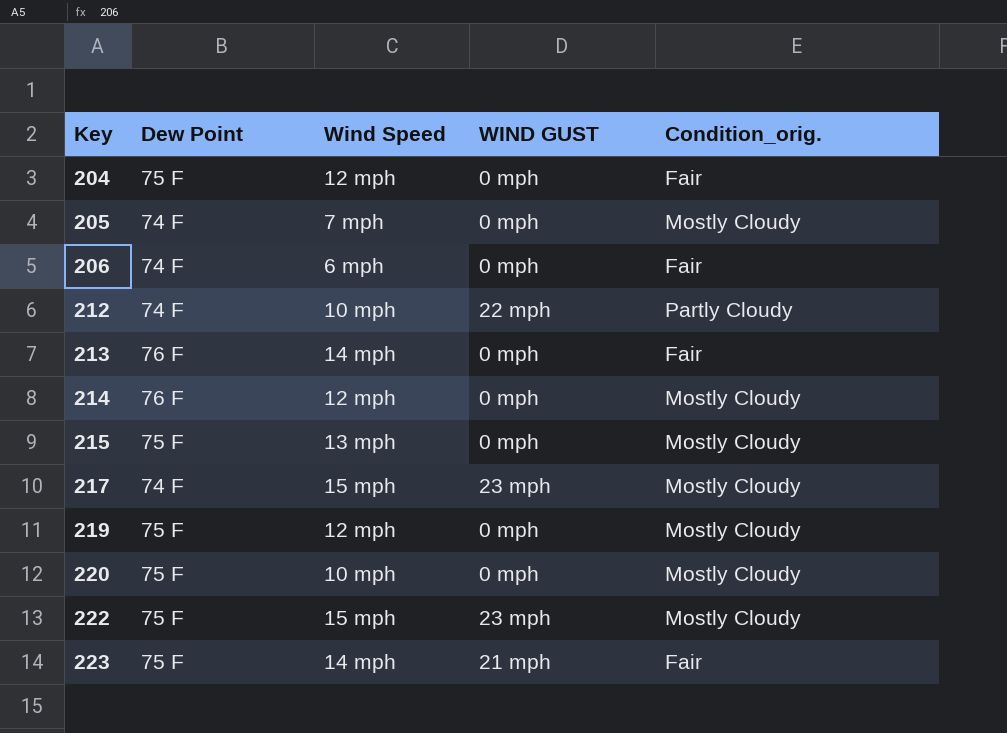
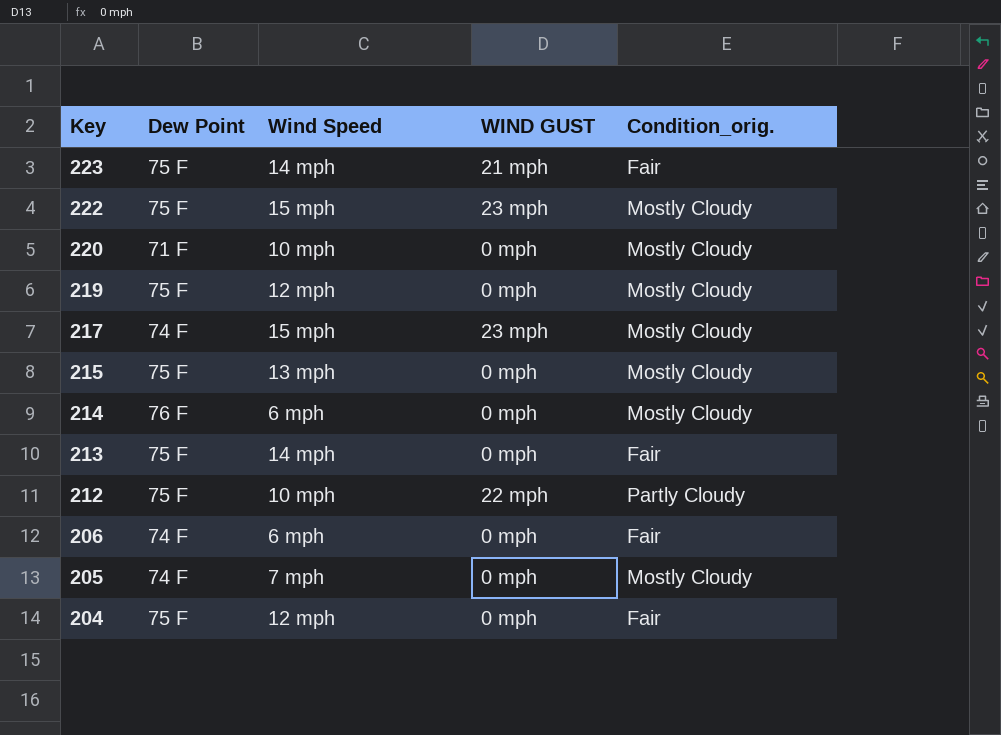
row order: Key ascending -> Key descending
220 | Dew Point: 75 F -> 71 F
214 | Wind Speed: 12 mph -> 6 mph
213 | Dew Point: 76 F -> 75 F
212 | Dew Point: 74 F -> 75 F

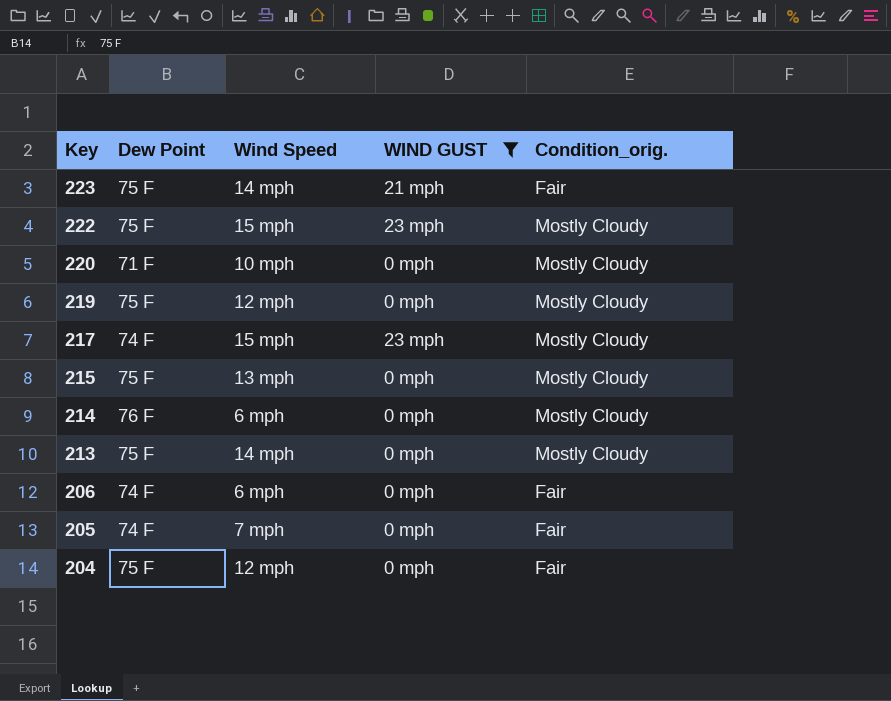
filter: none -> WIND GUST != 22 mph
213 | Condition_orig.: Fair -> Mostly Cloudy
205 | Condition_orig.: Mostly Cloudy -> Fair

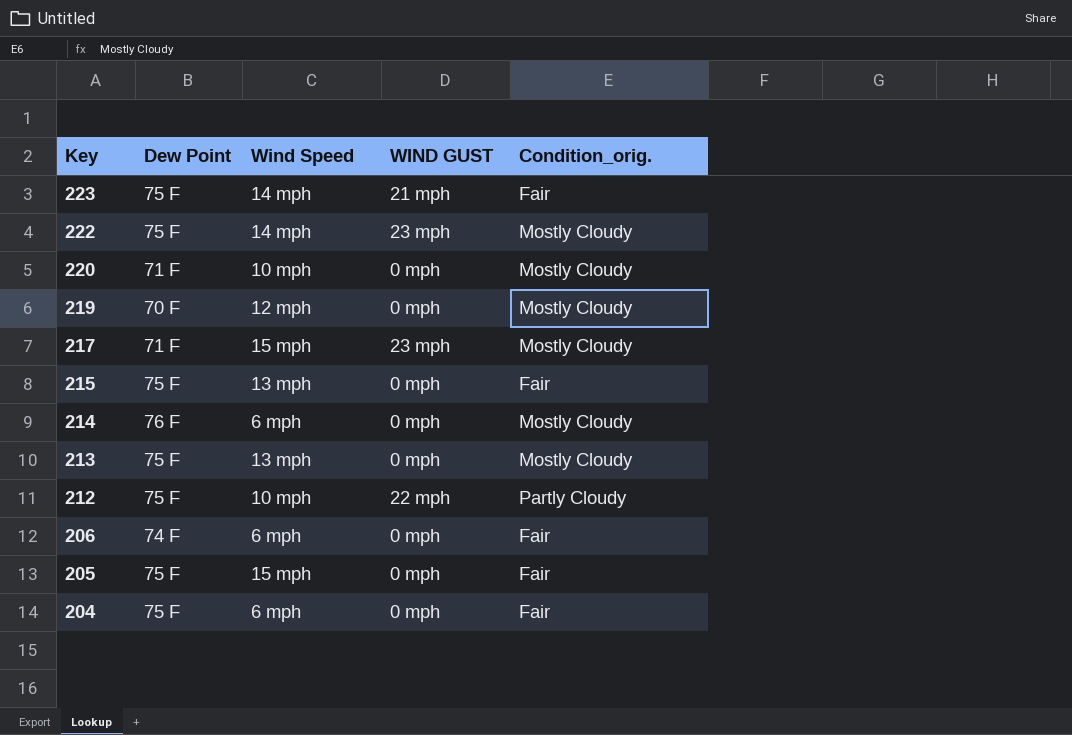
filter: WIND GUST != 22 mph -> none
222 | Wind Speed: 15 mph -> 14 mph
219 | Dew Point: 75 F -> 70 F
217 | Dew Point: 74 F -> 71 F
215 | Condition_orig.: Mostly Cloudy -> Fair
213 | Wind Speed: 14 mph -> 13 mph
205 | Dew Point: 74 F -> 75 F
205 | Wind Speed: 7 mph -> 15 mph
204 | Wind Speed: 12 mph -> 6 mph

